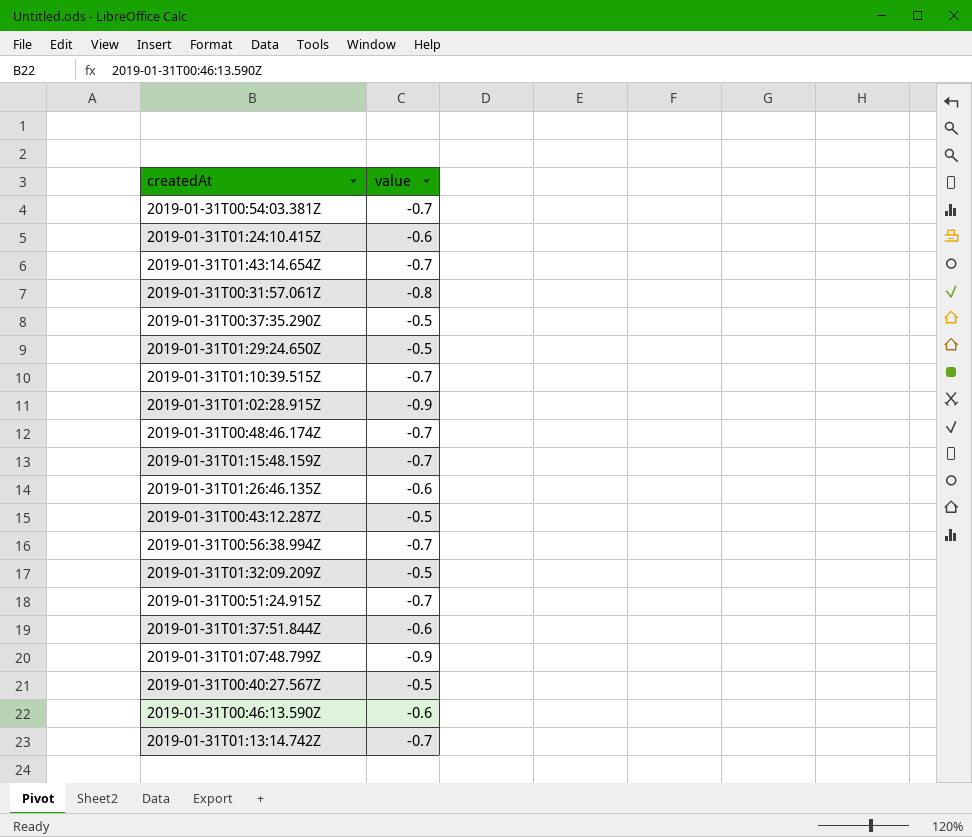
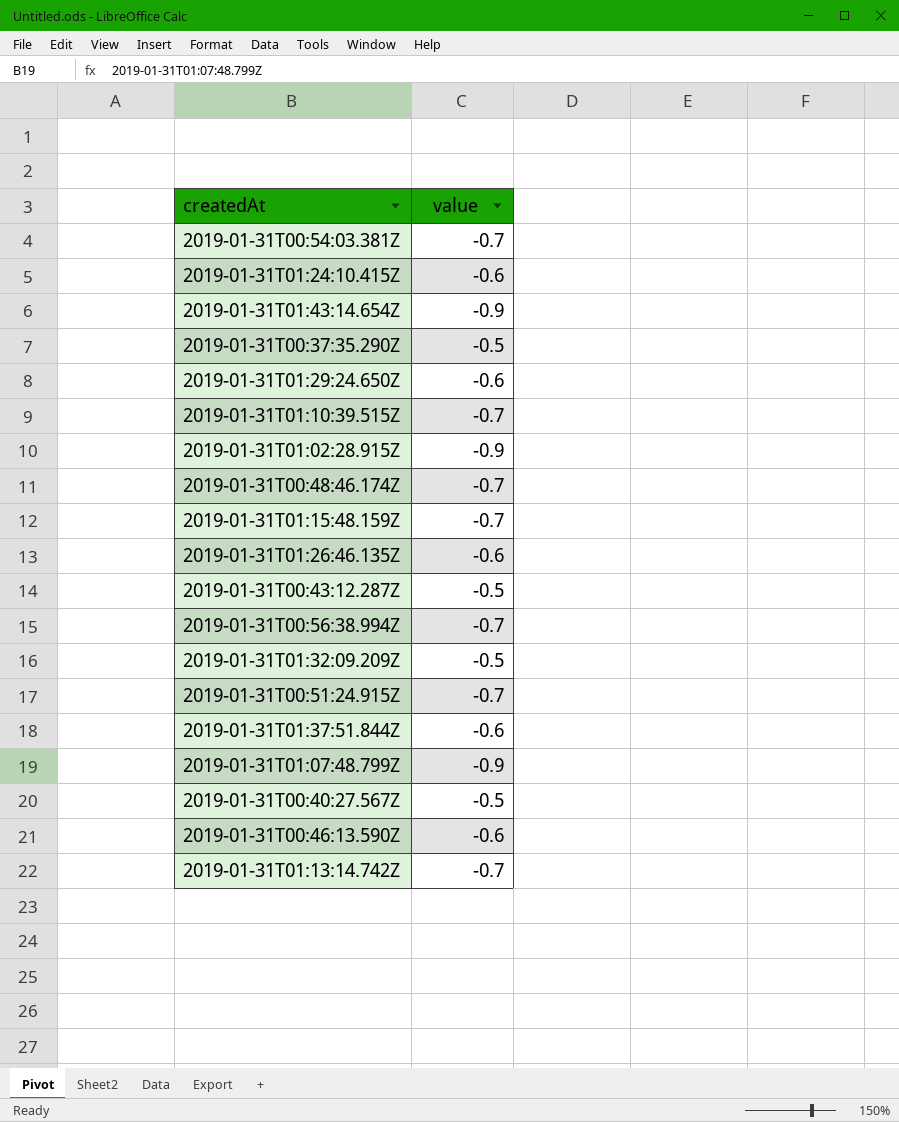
row 2019-01-31T00:31:57.061Z: -0.8 -> none
2019-01-31T01:43:14.654Z | value: -0.7 -> -0.9
2019-01-31T01:29:24.650Z | value: -0.5 -> -0.6

